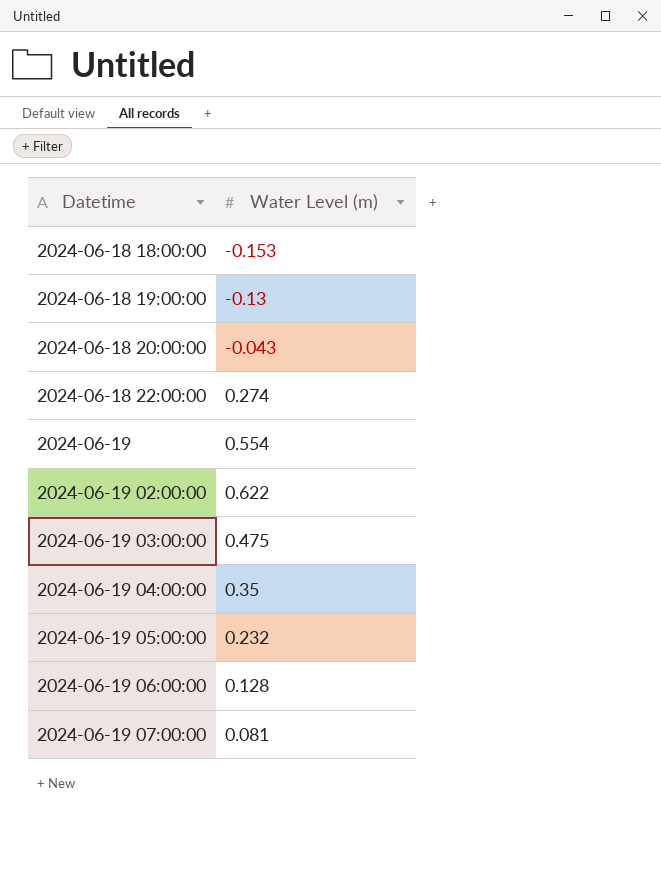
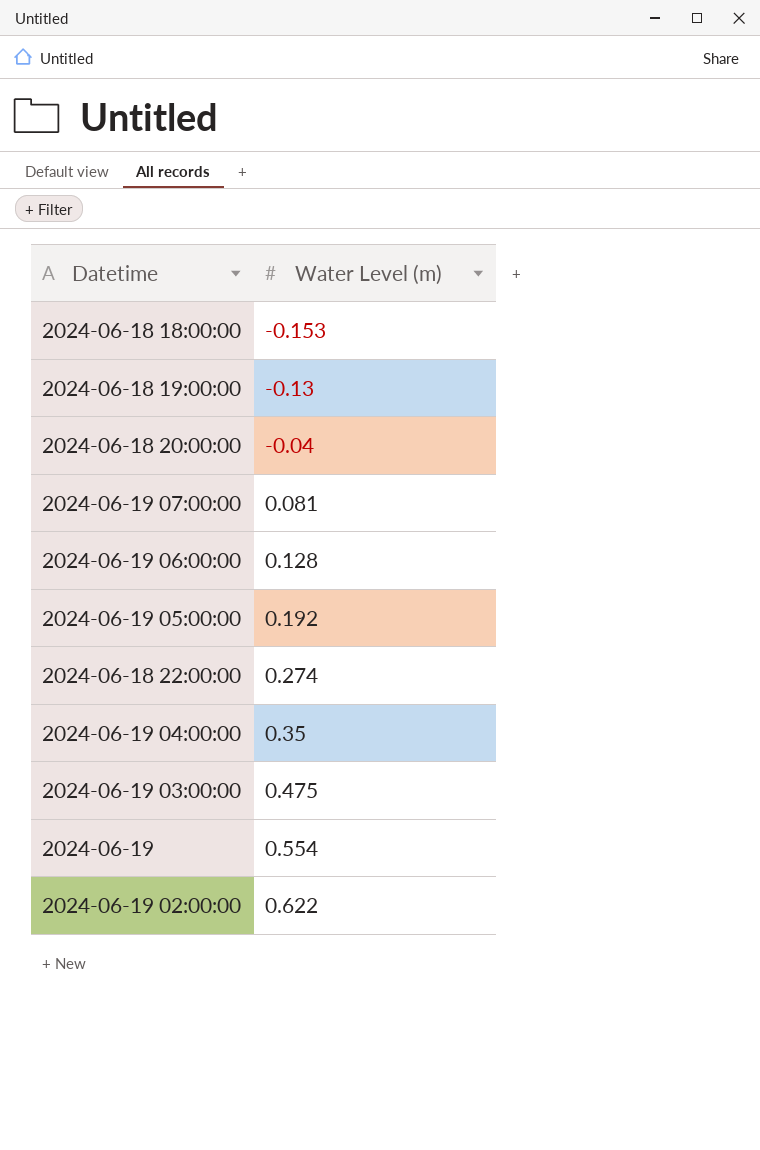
row order: Datetime ascending -> Water Level (m) ascending
2024-06-18 20:00:00 | Water Level (m): -0.043 -> -0.04
2024-06-19 05:00:00 | Water Level (m): 0.232 -> 0.192

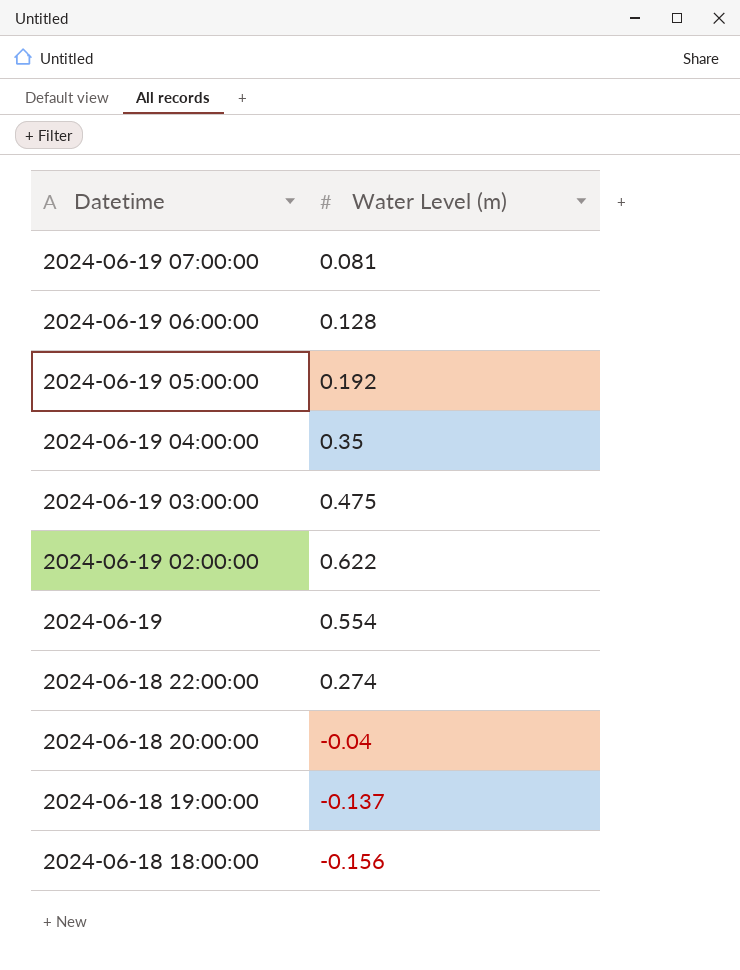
row order: Water Level (m) ascending -> Datetime descending
2024-06-18 19:00:00 | Water Level (m): -0.13 -> -0.137
2024-06-18 18:00:00 | Water Level (m): -0.153 -> -0.156

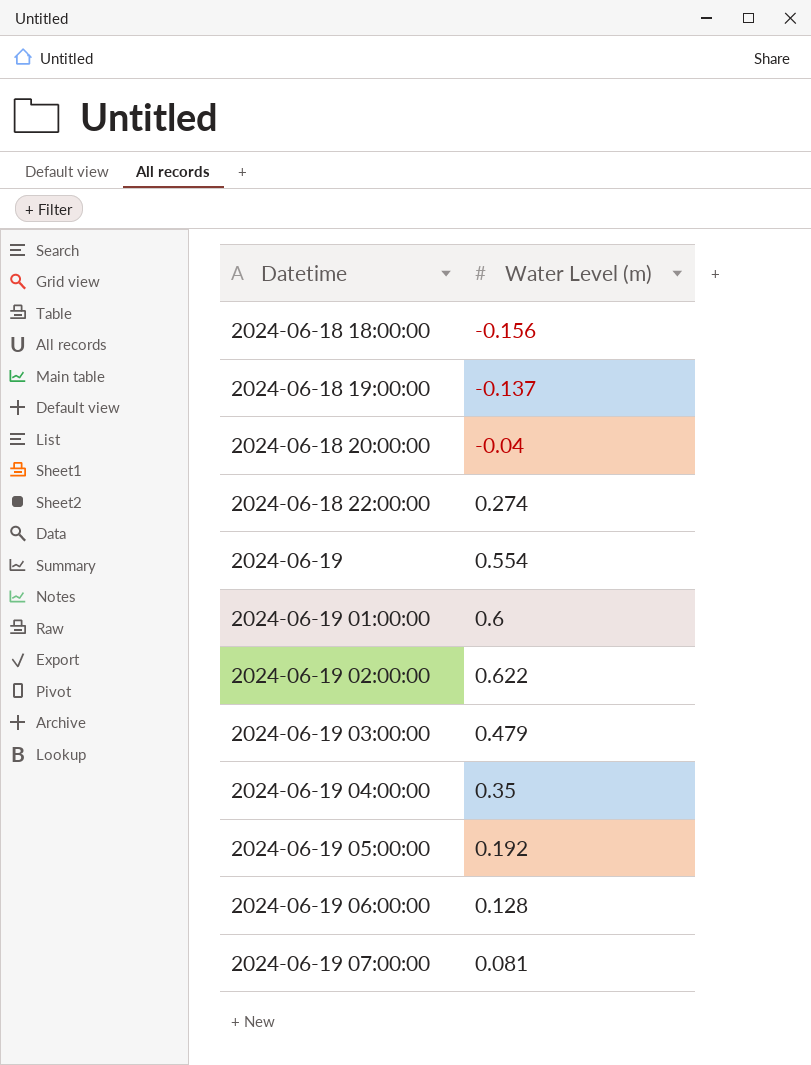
row order: Datetime descending -> Datetime ascending
row 2024-06-19 01:00:00: none -> 0.6
2024-06-19 03:00:00 | Water Level (m): 0.475 -> 0.479

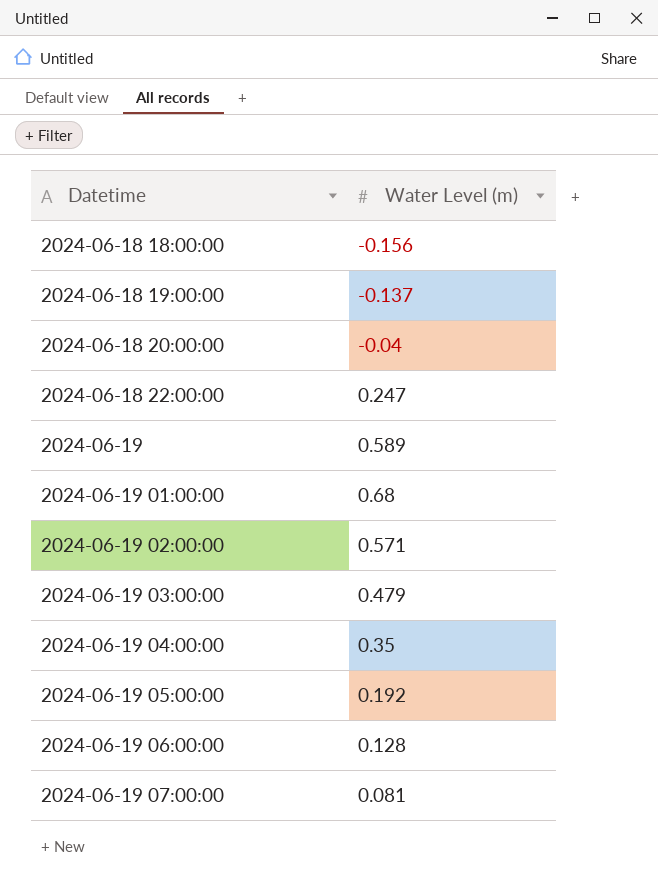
2024-06-18 22:00:00 | Water Level (m): 0.274 -> 0.247
2024-06-19 | Water Level (m): 0.554 -> 0.589
2024-06-19 01:00:00 | Water Level (m): 0.6 -> 0.68
2024-06-19 02:00:00 | Water Level (m): 0.622 -> 0.571

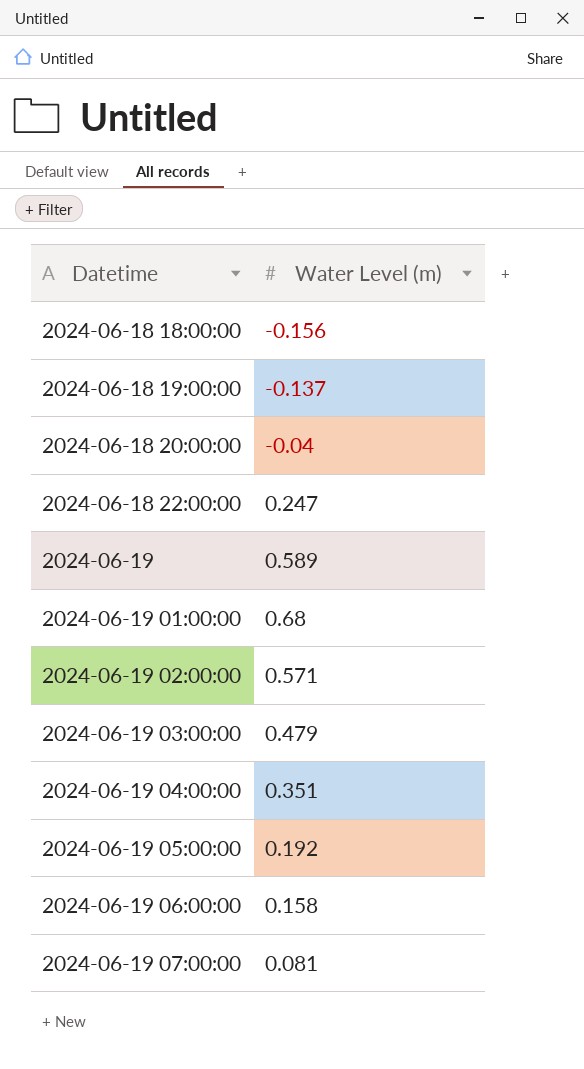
2024-06-19 04:00:00 | Water Level (m): 0.35 -> 0.351
2024-06-19 06:00:00 | Water Level (m): 0.128 -> 0.158

